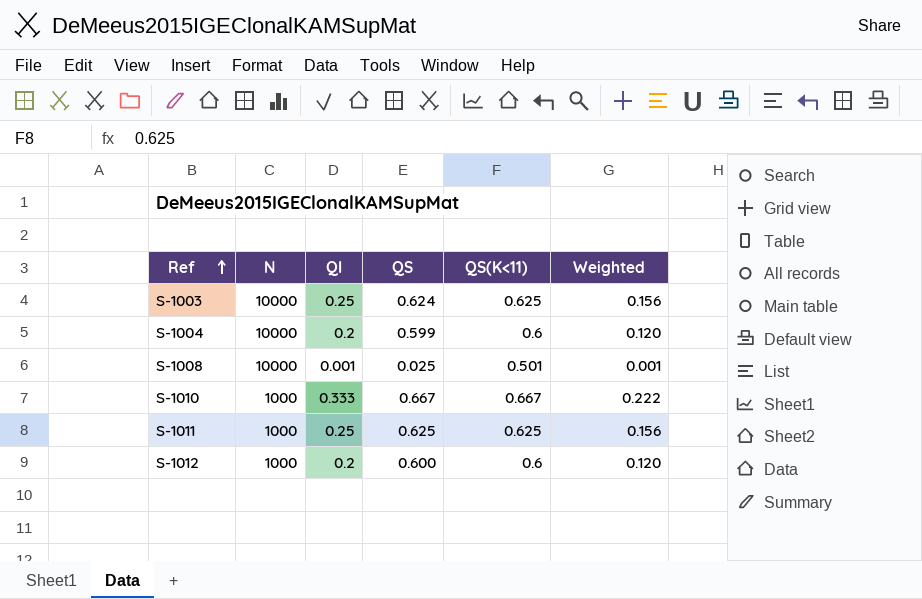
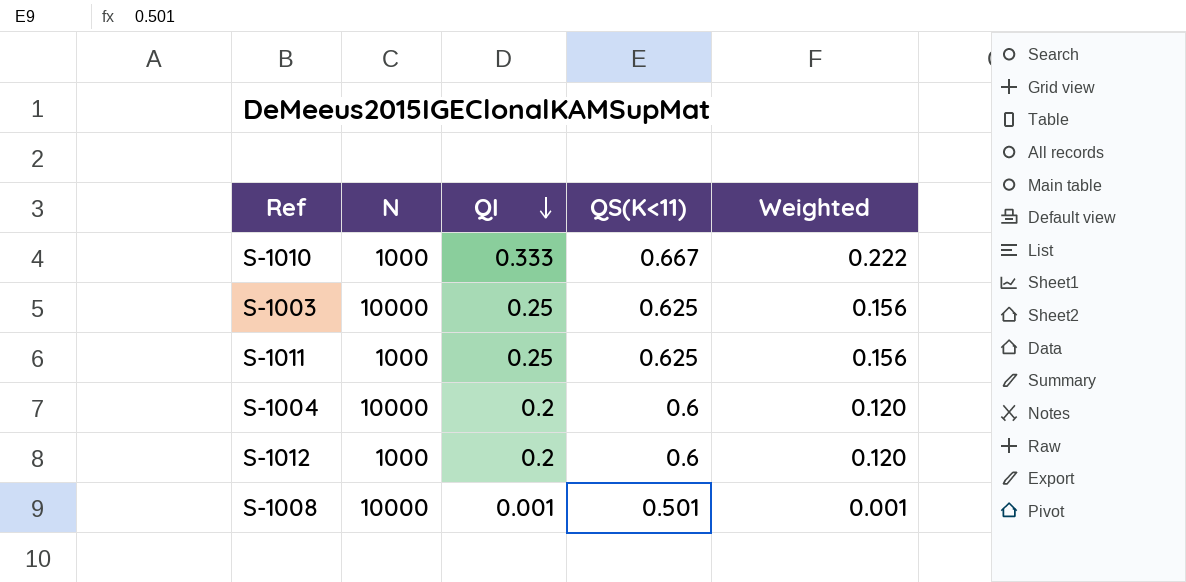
row order: Ref ascending -> QI descending
column QS | position: 4 -> none

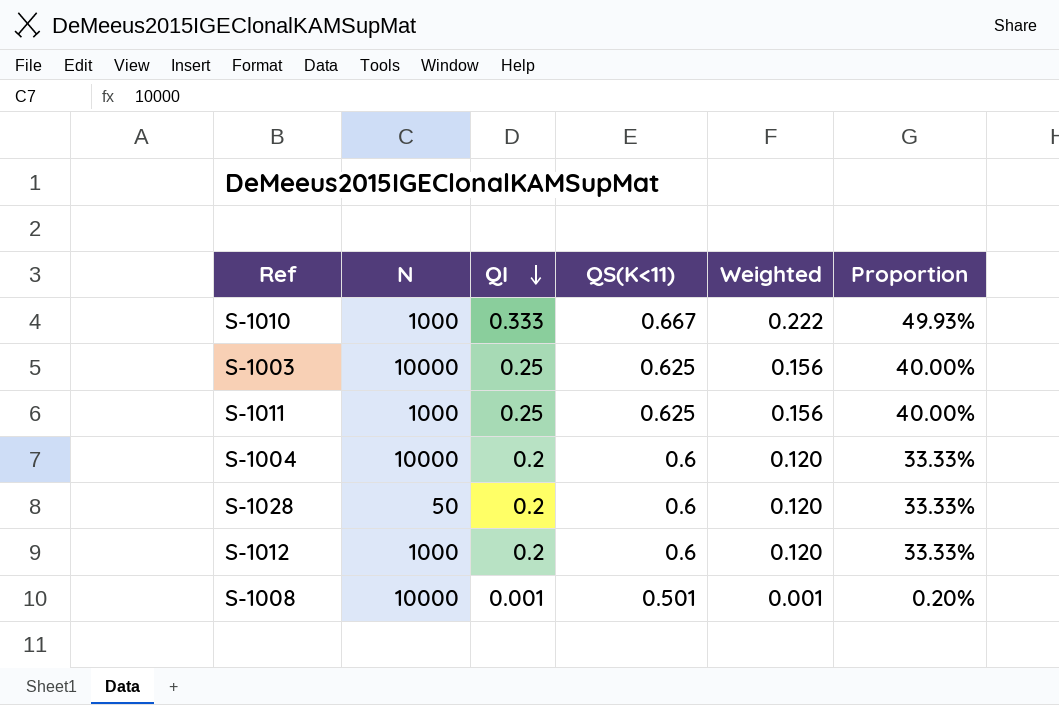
column Proportion | formula: none -> [QI] / [QS(K<11)]
row S-1028: none -> 50 | 0.2 | 0.6 | 0.120 | 33.33%

